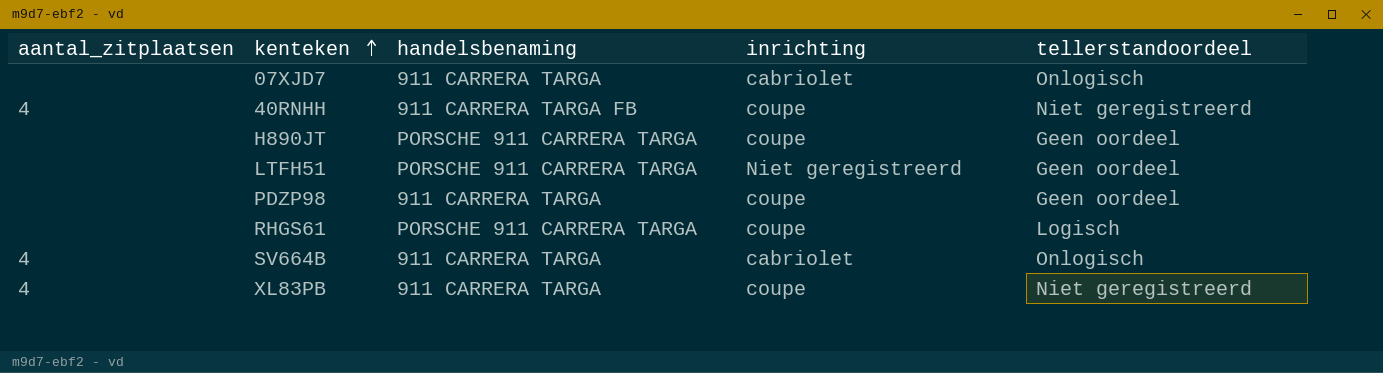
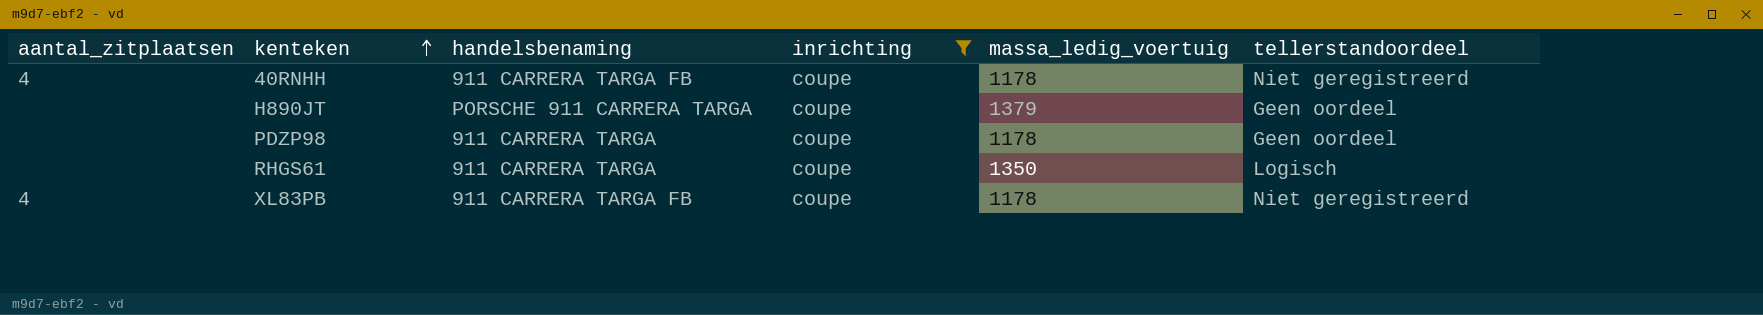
filter: none -> inrichting = coupe
column massa_ledig_voertuig | position: none -> 5
RHGS61 | handelsbenaming: PORSCHE 911 CARRERA TARGA -> 911 CARRERA TARGA
XL83PB | handelsbenaming: 911 CARRERA TARGA -> 911 CARRERA TARGA FB

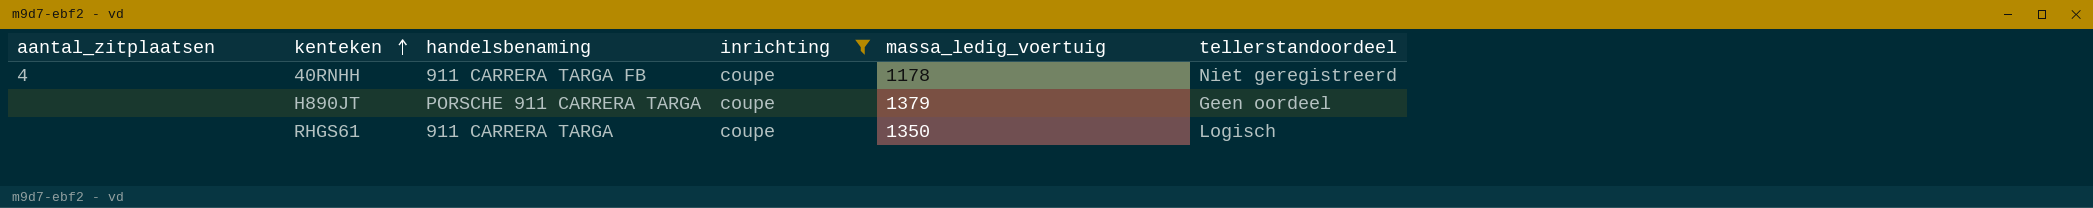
row PDZP98: none | 911 CARRERA TARGA | coupe | 1178 | Geen oordeel -> none
row XL83PB: 4 | 911 CARRERA TARGA FB | coupe | 1178 | Niet geregistreerd -> none

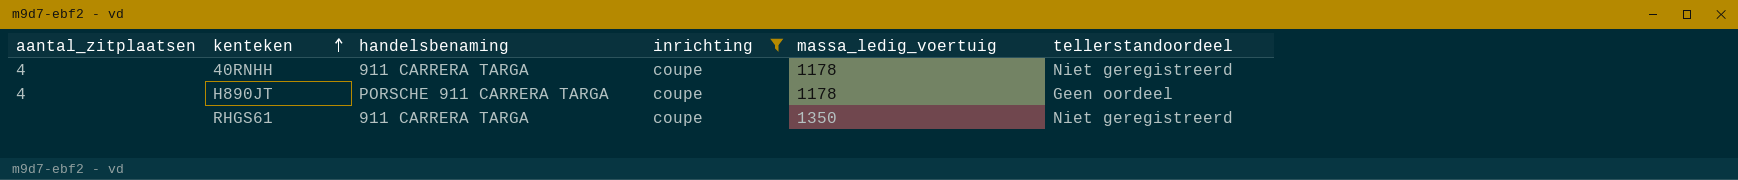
40RNHH | handelsbenaming: 911 CARRERA TARGA FB -> 911 CARRERA TARGA
H890JT | aantal_zitplaatsen: none -> 4
H890JT | massa_ledig_voertuig: 1379 -> 1178
RHGS61 | tellerstandoordeel: Logisch -> Niet geregistreerd

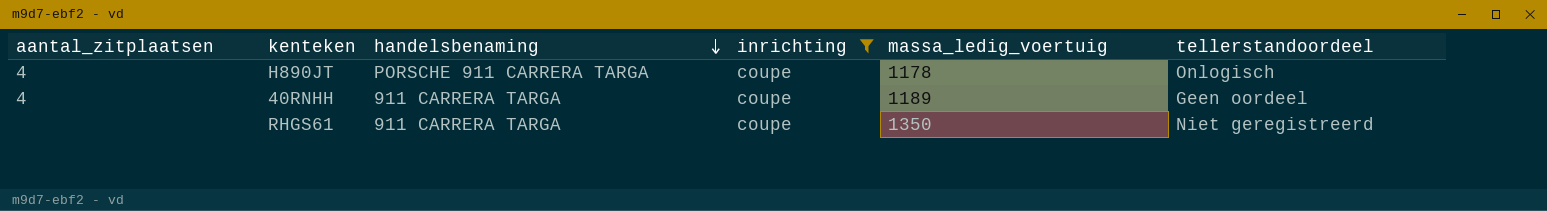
row order: kenteken ascending -> handelsbenaming descending
H890JT | tellerstandoordeel: Geen oordeel -> Onlogisch
40RNHH | massa_ledig_voertuig: 1178 -> 1189
40RNHH | tellerstandoordeel: Niet geregistreerd -> Geen oordeel

